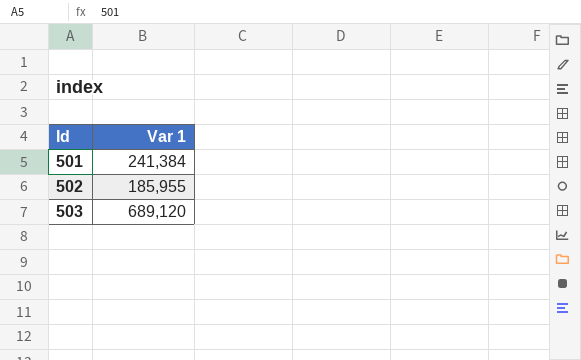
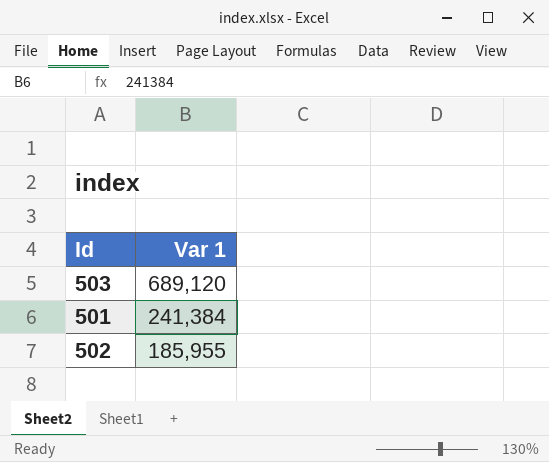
row order: Id ascending -> Var 1 descending

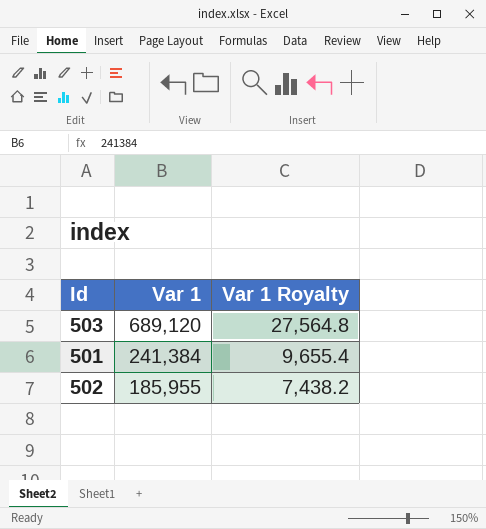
column Var 1 Royalty | formula: none -> [Var 1] * 0.04

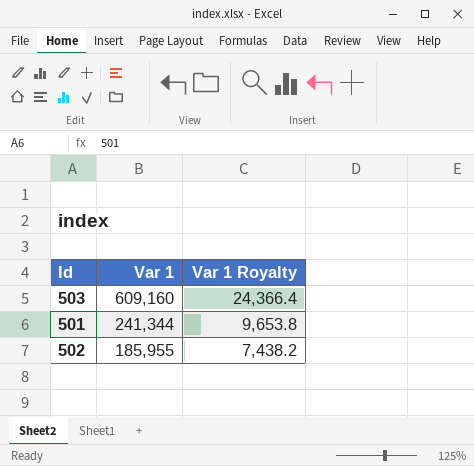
503 | Var 1: 689,120 -> 609,160
503 | Var 1 Royalty: 27,564.8 -> 24,366.4
501 | Var 1: 241,384 -> 241,344
501 | Var 1 Royalty: 9,655.4 -> 9,653.8

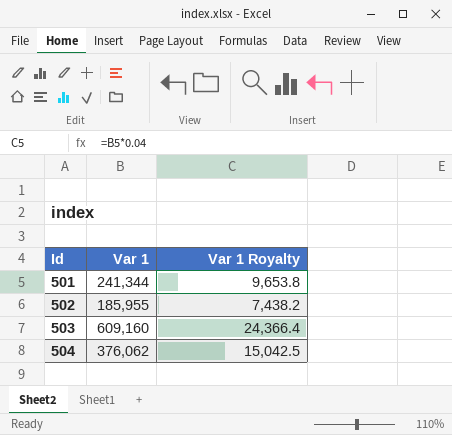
row order: Var 1 descending -> Id ascending
row 504: none -> 376,062 | 15,042.5

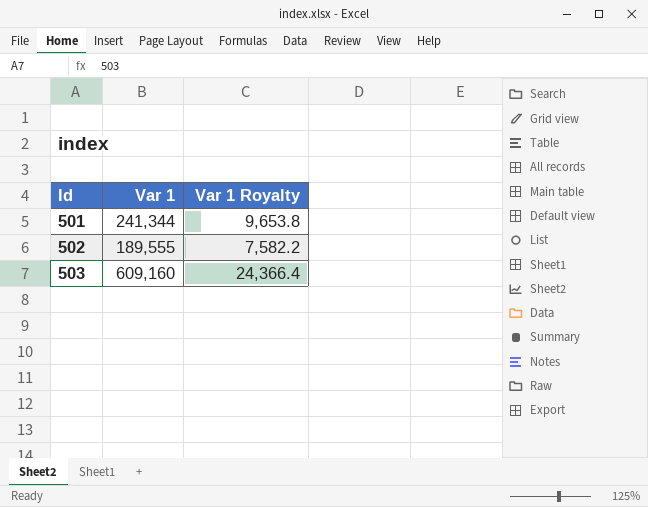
row 504: 376,062 | 15,042.5 -> none
502 | Var 1: 185,955 -> 189,555
502 | Var 1 Royalty: 7,438.2 -> 7,582.2

